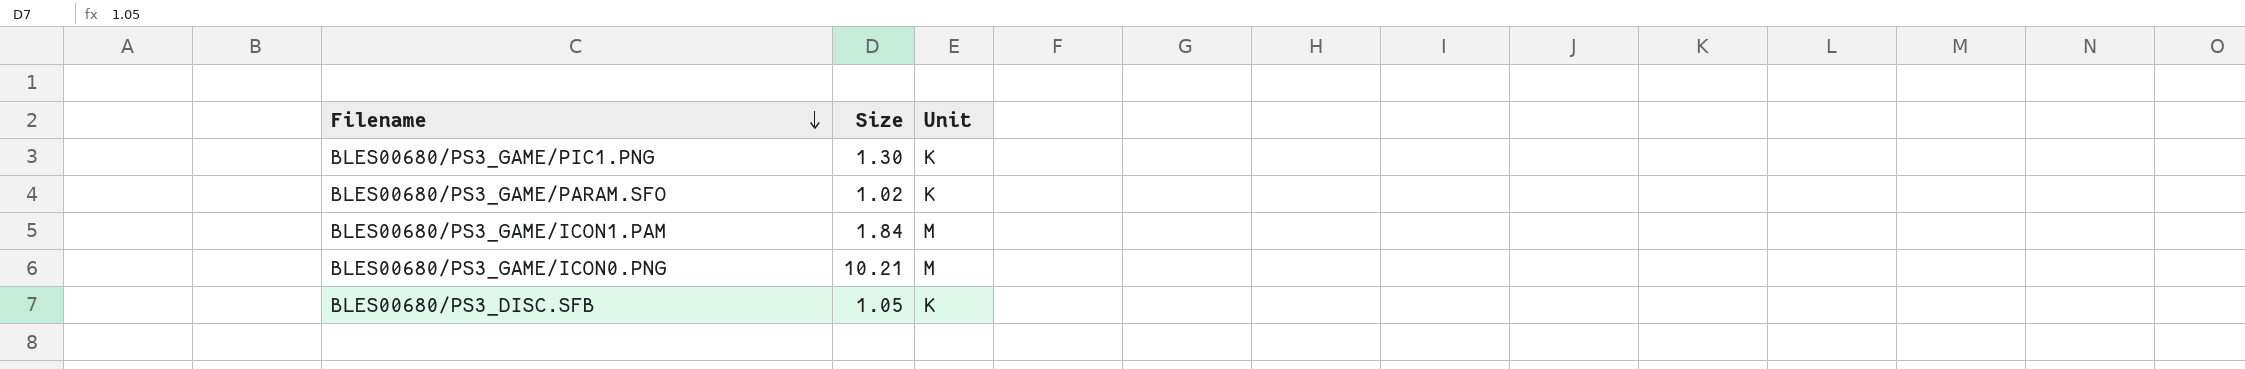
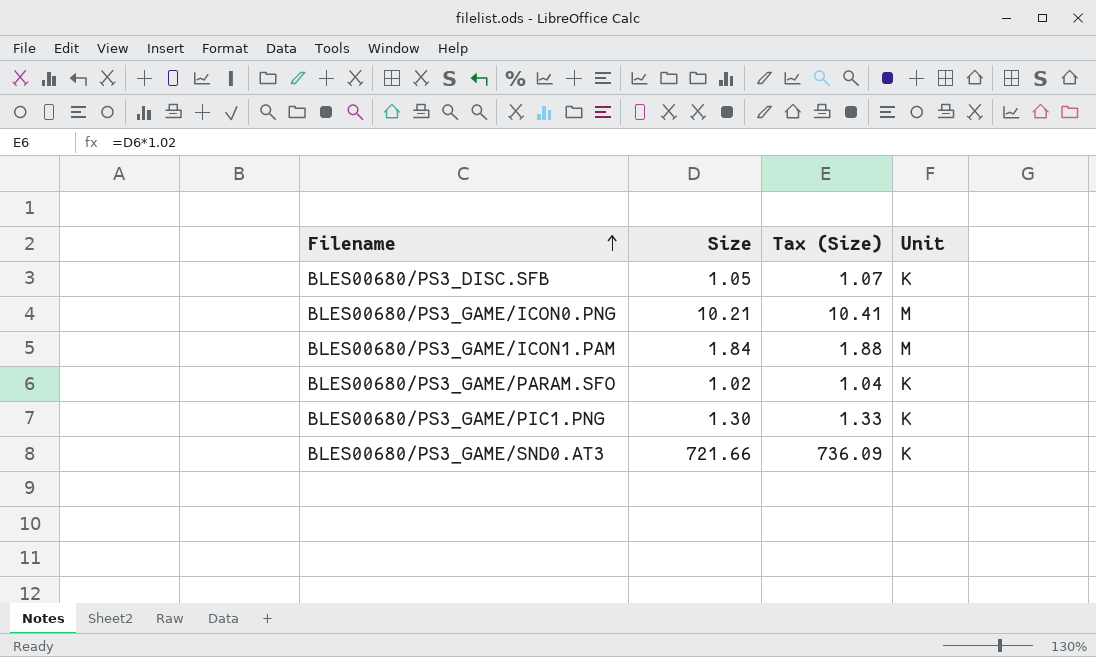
row order: Filename descending -> Filename ascending
column Tax (Size) | formula: none -> [Size] * 1.02
row BLES00680/PS3_GAME/SND0.AT3: none -> 721.66 | 736.09 | K

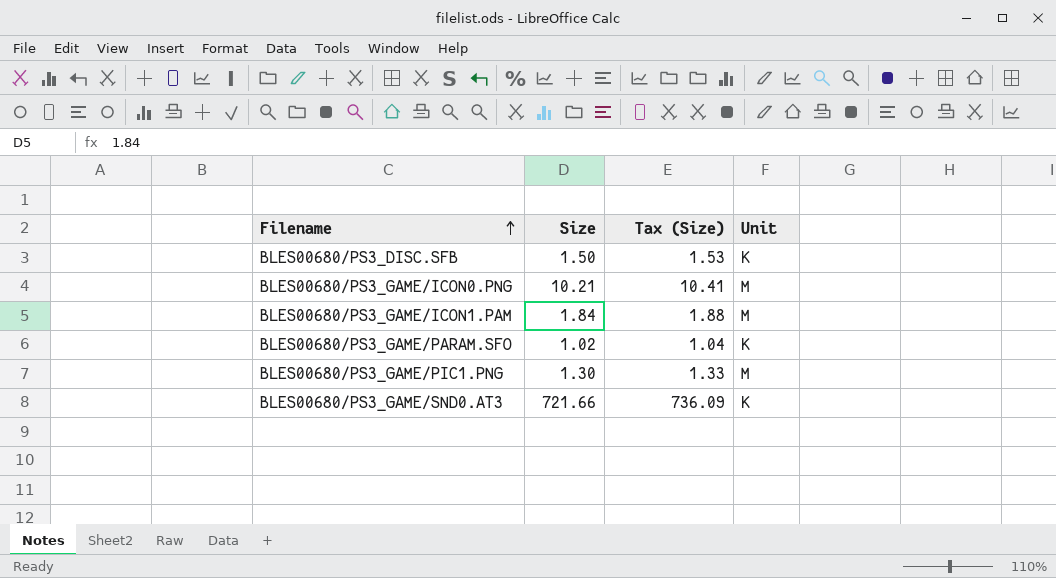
BLES00680/PS3_DISC.SFB | Size: 1.05 -> 1.50
BLES00680/PS3_DISC.SFB | Tax (Size): 1.07 -> 1.53
BLES00680/PS3_GAME/PIC1.PNG | Unit: K -> M

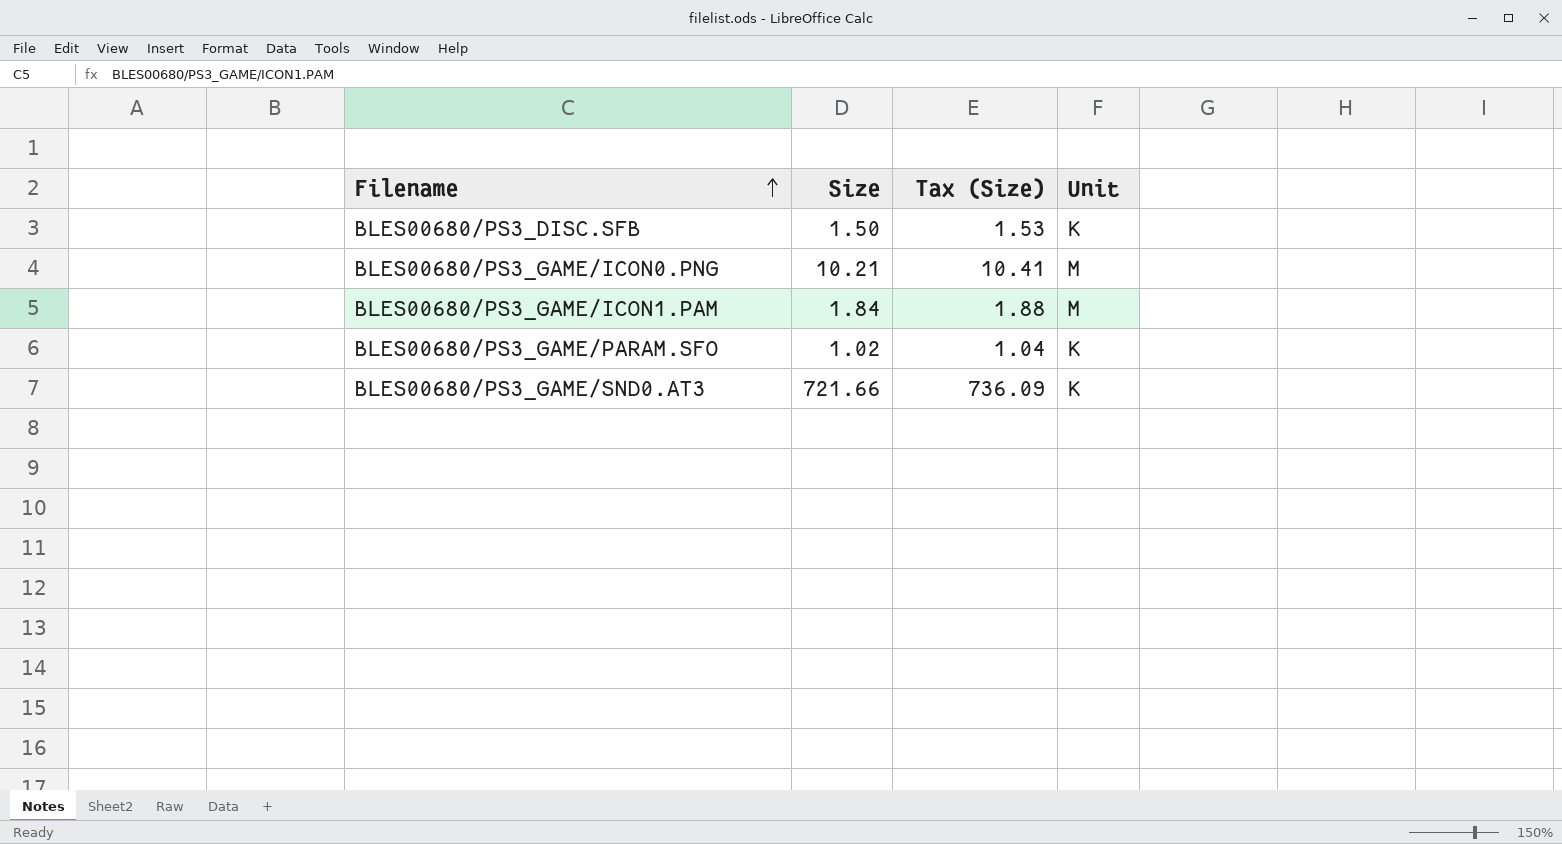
row BLES00680/PS3_GAME/PIC1.PNG: 1.30 | 1.33 | M -> none

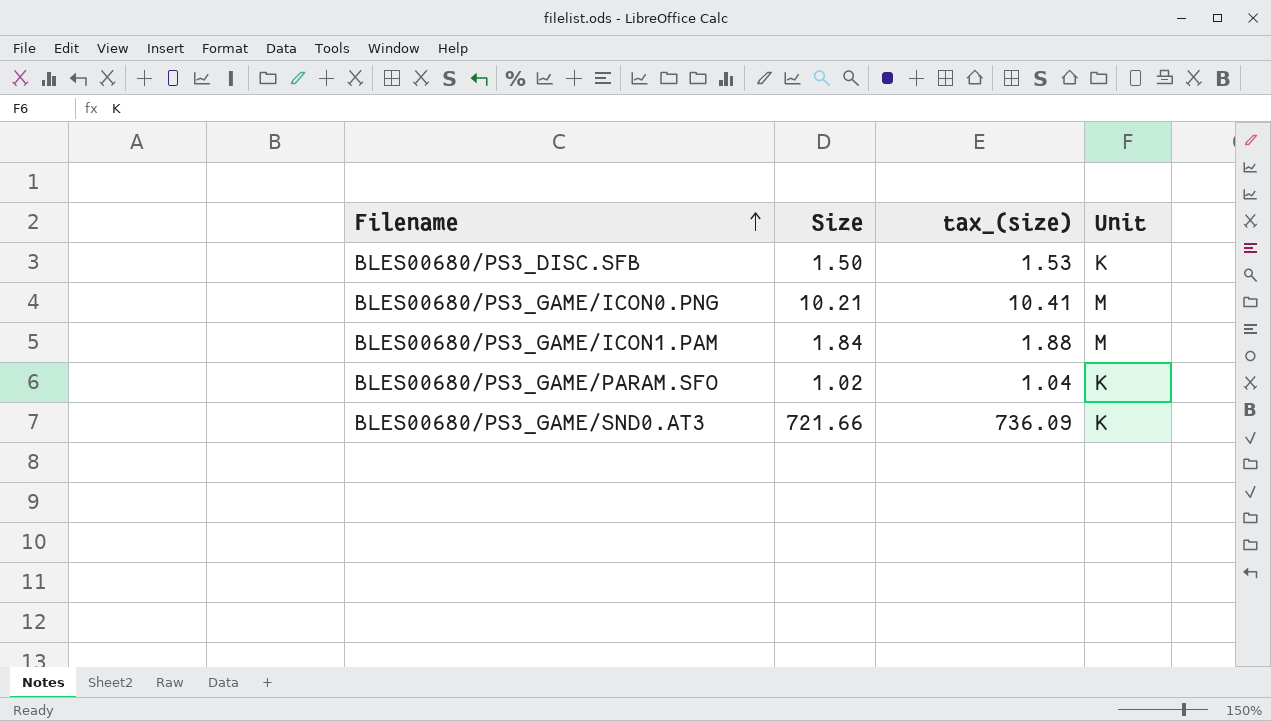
column name: Tax (Size) -> tax_(size)

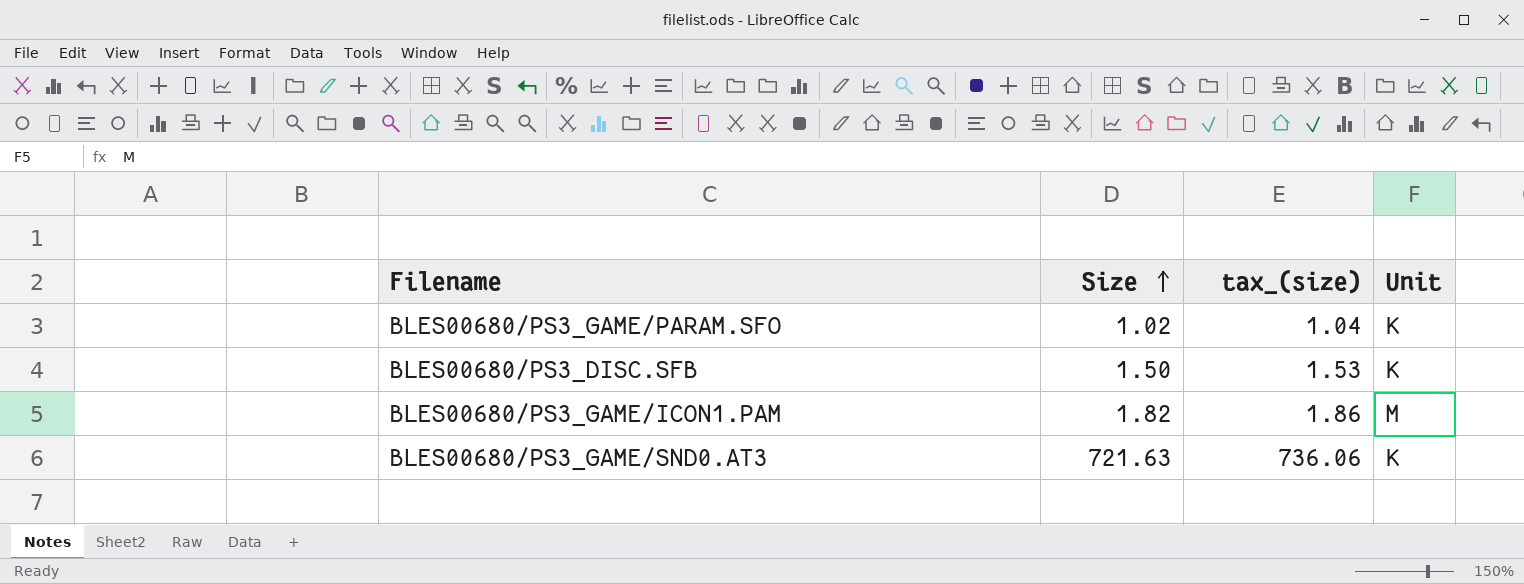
row order: Filename ascending -> Size ascending
row BLES00680/PS3_GAME/ICON0.PNG: 10.21 | 10.41 | M -> none
BLES00680/PS3_GAME/ICON1.PAM | Size: 1.84 -> 1.82
BLES00680/PS3_GAME/ICON1.PAM | tax_(size): 1.88 -> 1.86
BLES00680/PS3_GAME/SND0.AT3 | Size: 721.66 -> 721.63
BLES00680/PS3_GAME/SND0.AT3 | tax_(size): 736.09 -> 736.06

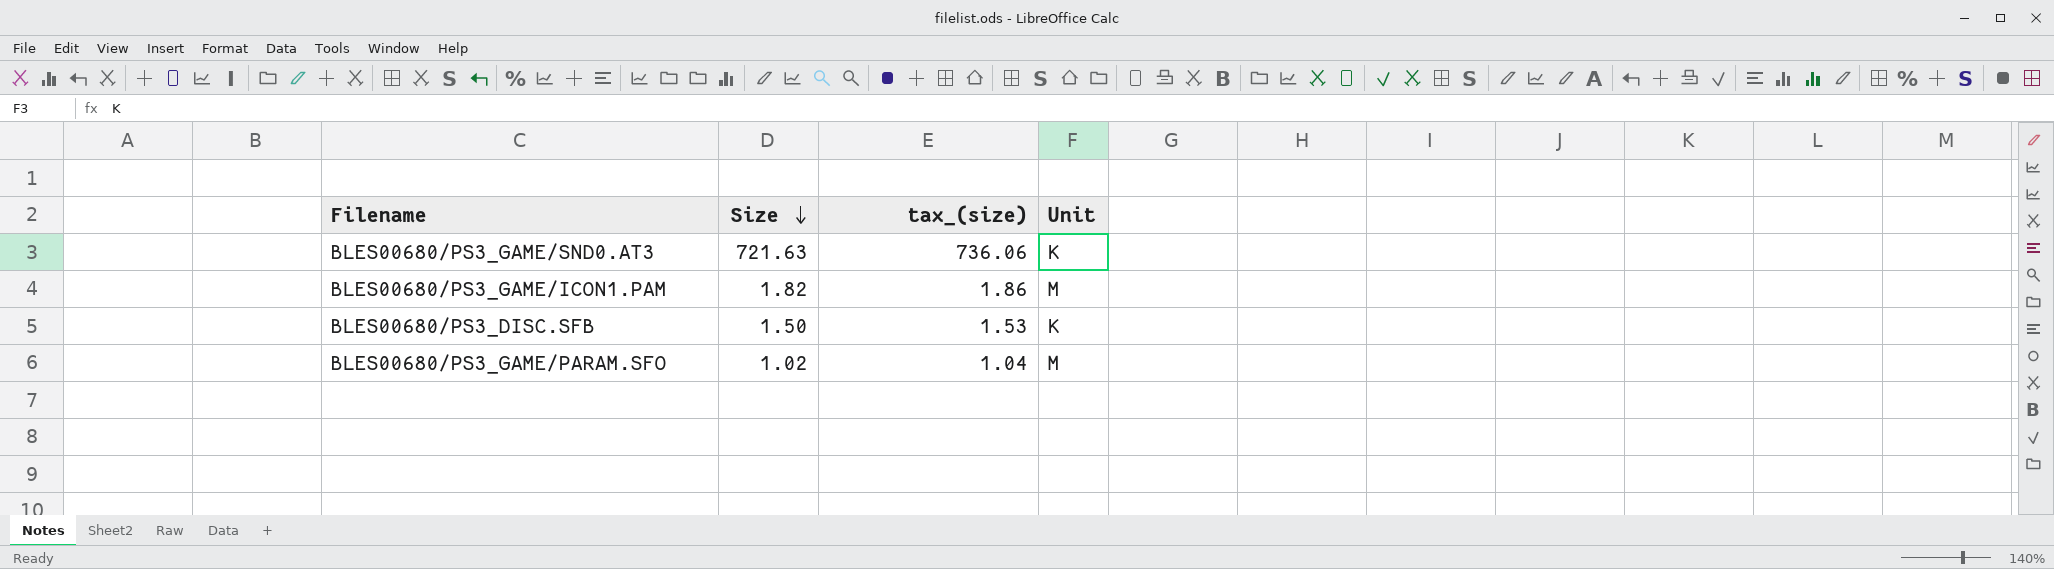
row order: Size ascending -> Size descending
BLES00680/PS3_GAME/PARAM.SFO | Unit: K -> M

